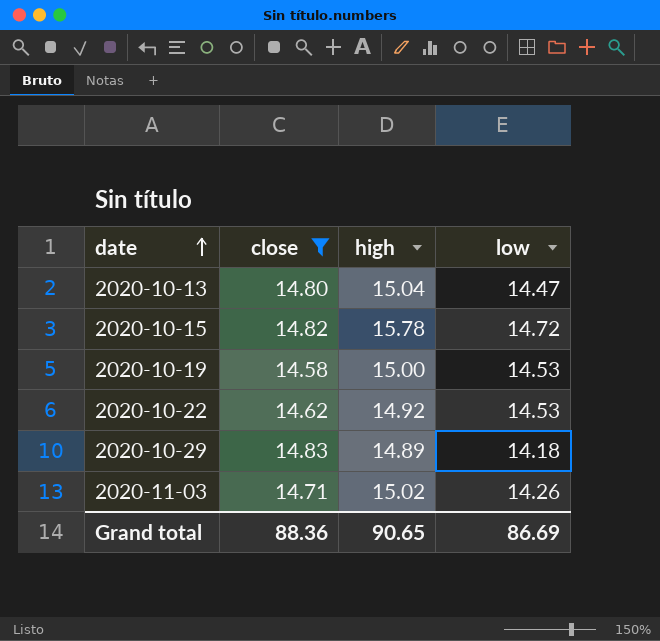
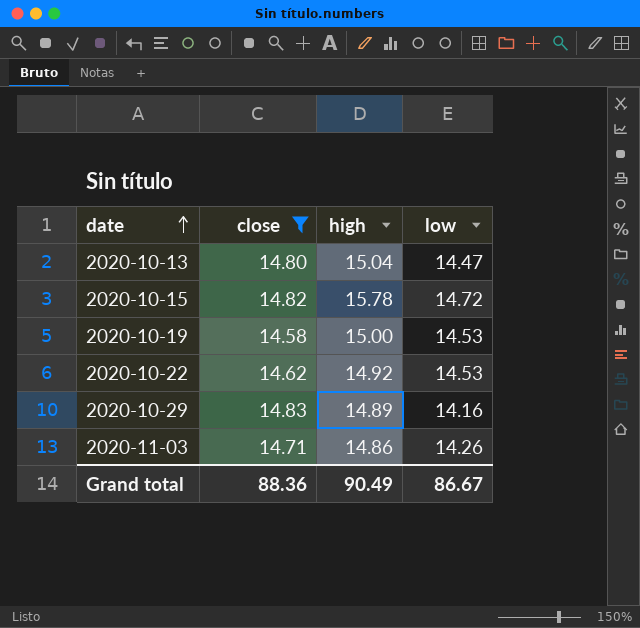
2020-10-29 | low: 14.18 -> 14.16
2020-11-03 | high: 15.02 -> 14.86
Grand total | high: 90.65 -> 90.49
Grand total | low: 86.69 -> 86.67

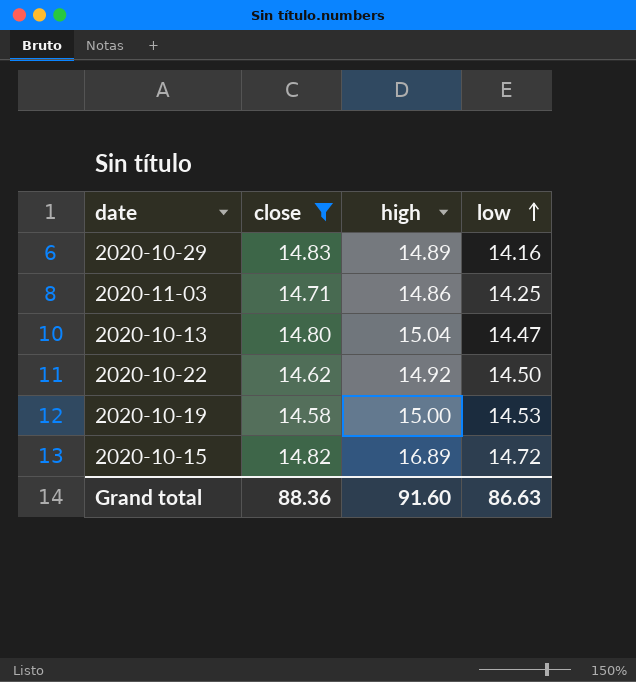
row order: date ascending -> low ascending
2020-11-03 | low: 14.26 -> 14.25
2020-10-22 | low: 14.53 -> 14.50
2020-10-15 | high: 15.78 -> 16.89
Grand total | high: 90.49 -> 91.60
Grand total | low: 86.67 -> 86.63

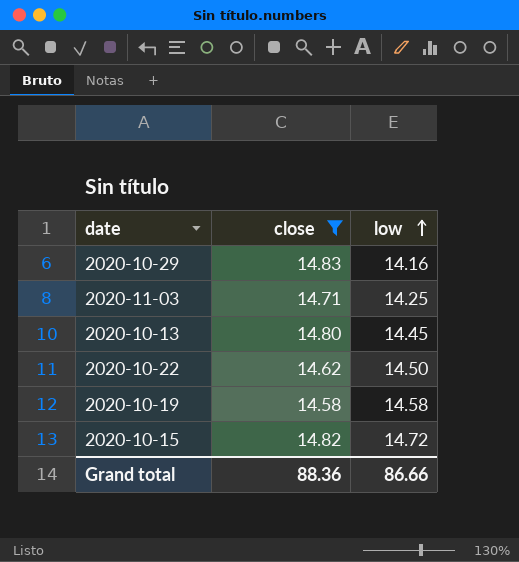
column high | position: 3 -> none
2020-10-13 | low: 14.47 -> 14.45
2020-10-19 | low: 14.53 -> 14.58
Grand total | low: 86.63 -> 86.66

